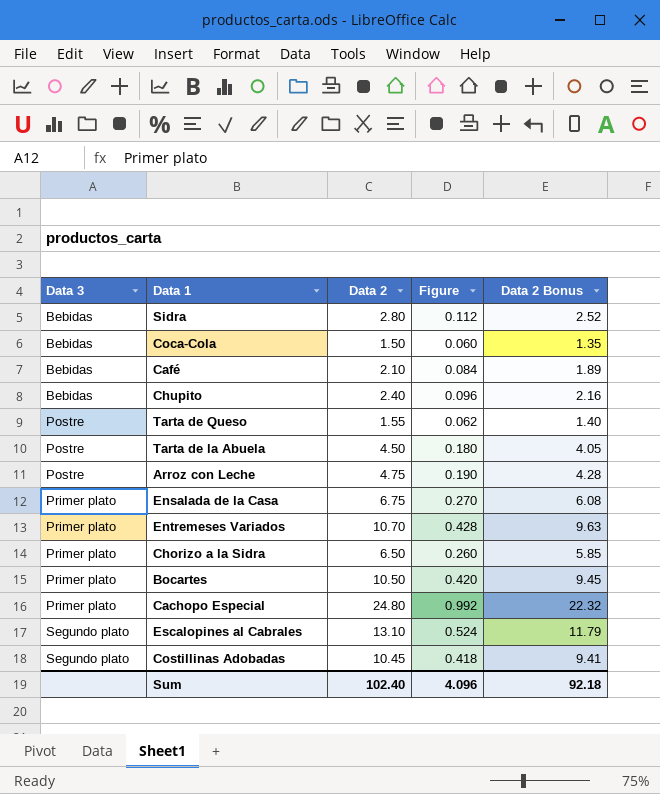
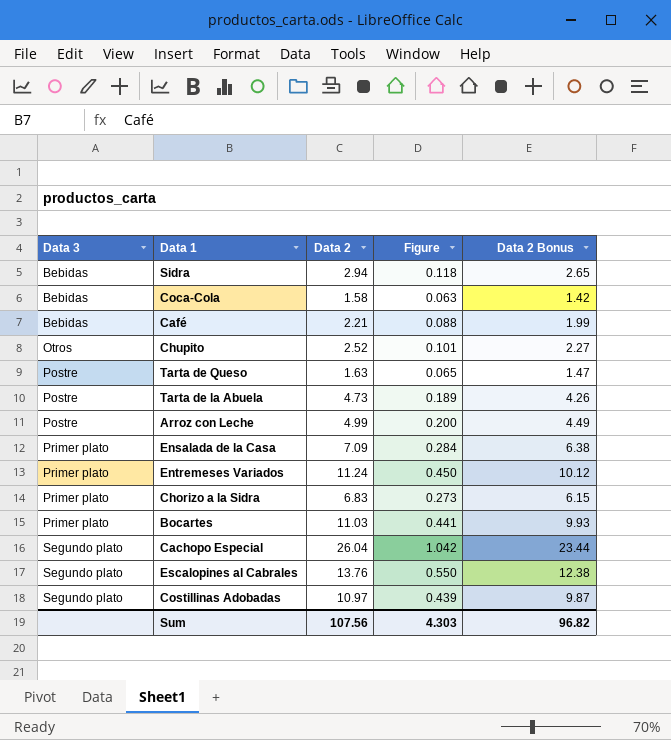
Sidra | Data 2: 2.80 -> 2.94
Sidra | Figure: 0.112 -> 0.118
Sidra | Data 2 Bonus: 2.52 -> 2.65
Coca-Cola | Data 2: 1.50 -> 1.58
Coca-Cola | Figure: 0.060 -> 0.063
Coca-Cola | Data 2 Bonus: 1.35 -> 1.42
Café | Data 2: 2.10 -> 2.21
Café | Figure: 0.084 -> 0.088
Café | Data 2 Bonus: 1.89 -> 1.99
Chupito | Data 3: Bebidas -> Otros
Chupito | Data 2: 2.40 -> 2.52
Chupito | Figure: 0.096 -> 0.101
Chupito | Data 2 Bonus: 2.16 -> 2.27
Tarta de Queso | Data 2: 1.55 -> 1.63
Tarta de Queso | Figure: 0.062 -> 0.065
Tarta de Queso | Data 2 Bonus: 1.40 -> 1.47
Tarta de la Abuela | Data 2: 4.50 -> 4.73
Tarta de la Abuela | Figure: 0.180 -> 0.189
Tarta de la Abuela | Data 2 Bonus: 4.05 -> 4.26
Arroz con Leche | Data 2: 4.75 -> 4.99
Arroz con Leche | Figure: 0.190 -> 0.200
Arroz con Leche | Data 2 Bonus: 4.28 -> 4.49
Ensalada de la Casa | Data 2: 6.75 -> 7.09
Ensalada de la Casa | Figure: 0.270 -> 0.284
Ensalada de la Casa | Data 2 Bonus: 6.08 -> 6.38
Entremeses Variados | Data 2: 10.70 -> 11.24
Entremeses Variados | Figure: 0.428 -> 0.450
Entremeses Variados | Data 2 Bonus: 9.63 -> 10.12
Chorizo a la Sidra | Data 2: 6.50 -> 6.83
Chorizo a la Sidra | Figure: 0.260 -> 0.273
Chorizo a la Sidra | Data 2 Bonus: 5.85 -> 6.15
Bocartes | Data 2: 10.50 -> 11.03
Bocartes | Figure: 0.420 -> 0.441
Bocartes | Data 2 Bonus: 9.45 -> 9.93
Cachopo Especial | Data 3: Primer plato -> Segundo plato
Cachopo Especial | Data 2: 24.80 -> 26.04
Cachopo Especial | Figure: 0.992 -> 1.042
Cachopo Especial | Data 2 Bonus: 22.32 -> 23.44
Escalopines al Cabrales | Data 2: 13.10 -> 13.76
Escalopines al Cabrales | Figure: 0.524 -> 0.550
Escalopines al Cabrales | Data 2 Bonus: 11.79 -> 12.38
Costillinas Adobadas | Data 2: 10.45 -> 10.97
Costillinas Adobadas | Figure: 0.418 -> 0.439
Costillinas Adobadas | Data 2 Bonus: 9.41 -> 9.87
Sum | Data 2: 102.40 -> 107.56
Sum | Figure: 4.096 -> 4.303
Sum | Data 2 Bonus: 92.18 -> 96.82

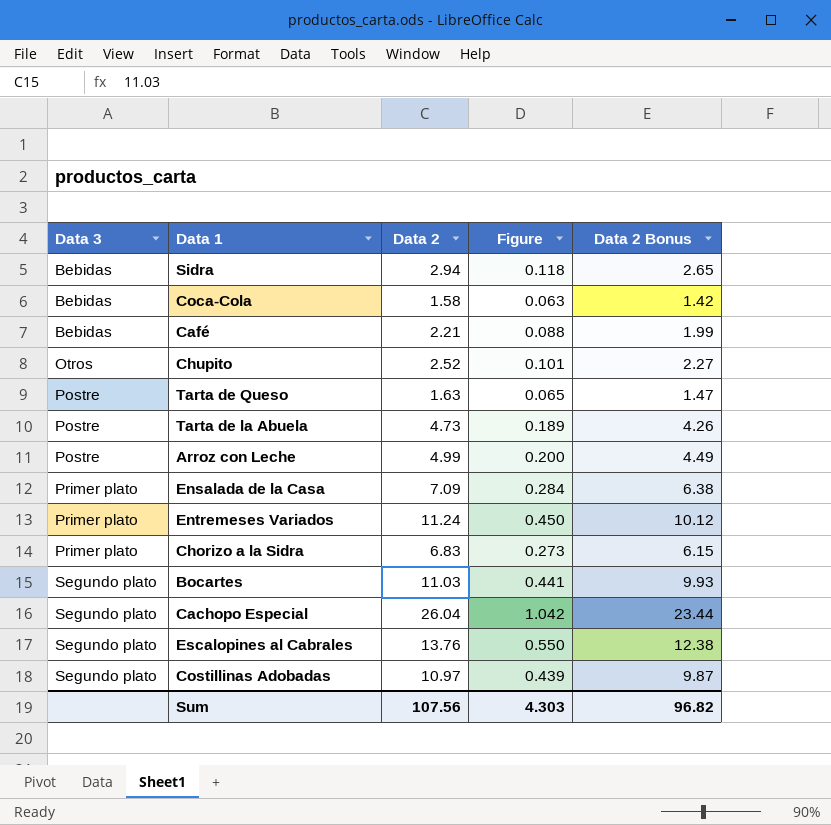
Bocartes | Data 3: Primer plato -> Segundo plato

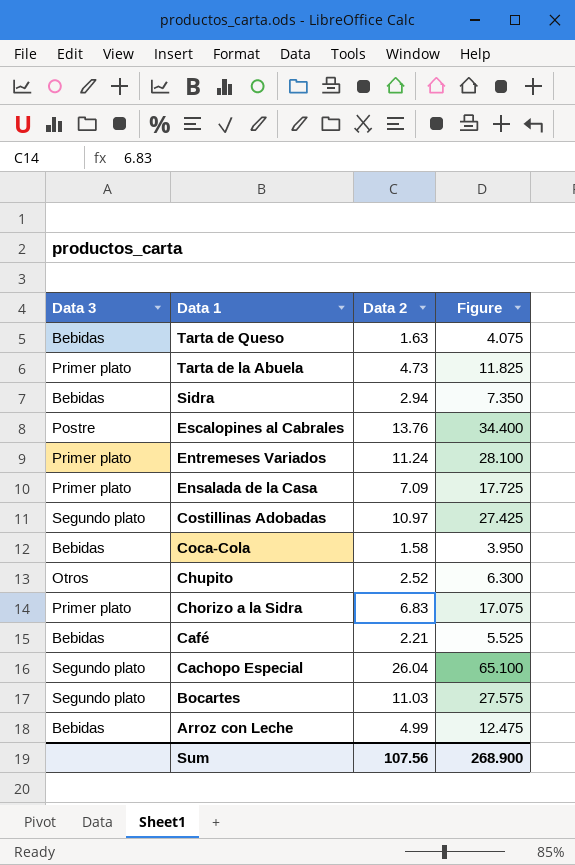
row order: Data 3 ascending -> Data 1 descending
column Data 2 Bonus | formula: [Data 2] * 0.9 -> none
column Figure | formula: [Data 2] * 0.04 -> [Data 2] * 2.5
Tarta de Queso | Data 3: Postre -> Bebidas
Tarta de la Abuela | Data 3: Postre -> Primer plato
Escalopines al Cabrales | Data 3: Segundo plato -> Postre
Arroz con Leche | Data 3: Postre -> Bebidas
Sum | Figure: 4.303 -> 268.900

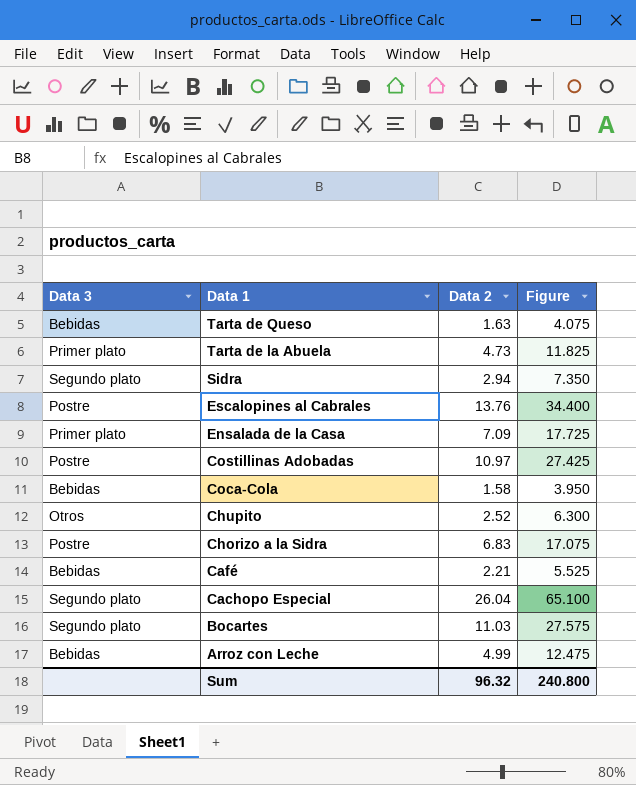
row Entremeses Variados: Primer plato | 11.24 | 28.100 -> none
Sidra | Data 3: Bebidas -> Segundo plato
Costillinas Adobadas | Data 3: Segundo plato -> Postre
Chorizo a la Sidra | Data 3: Primer plato -> Postre
Sum | Data 2: 107.56 -> 96.32
Sum | Figure: 268.900 -> 240.800

